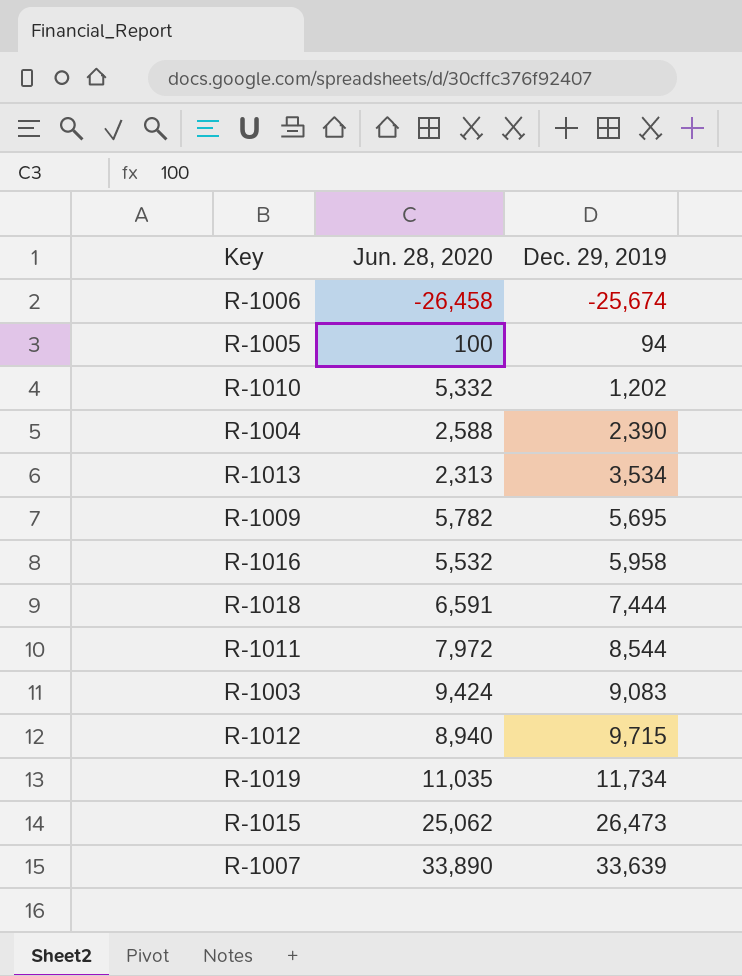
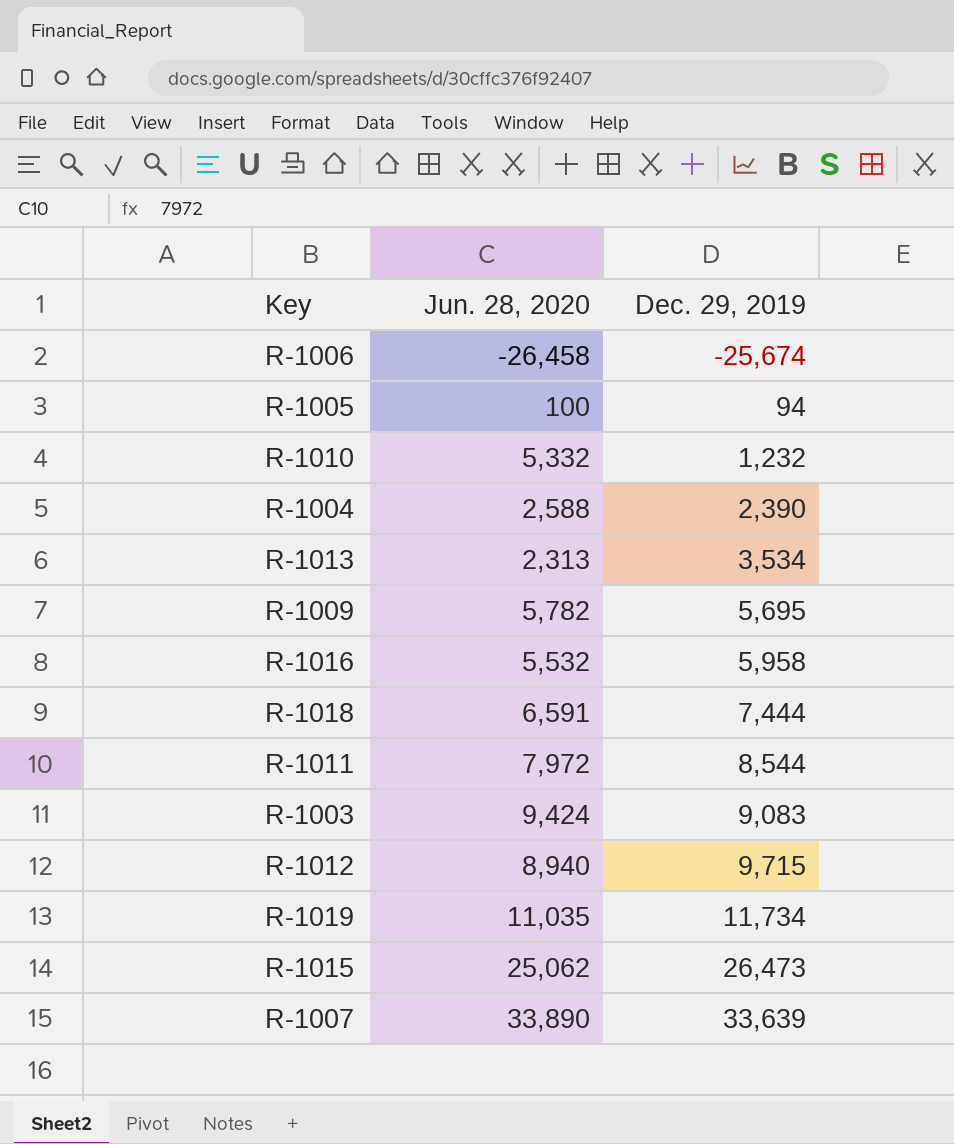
R-1010 | Dec. 29, 2019: 1,202 -> 1,232

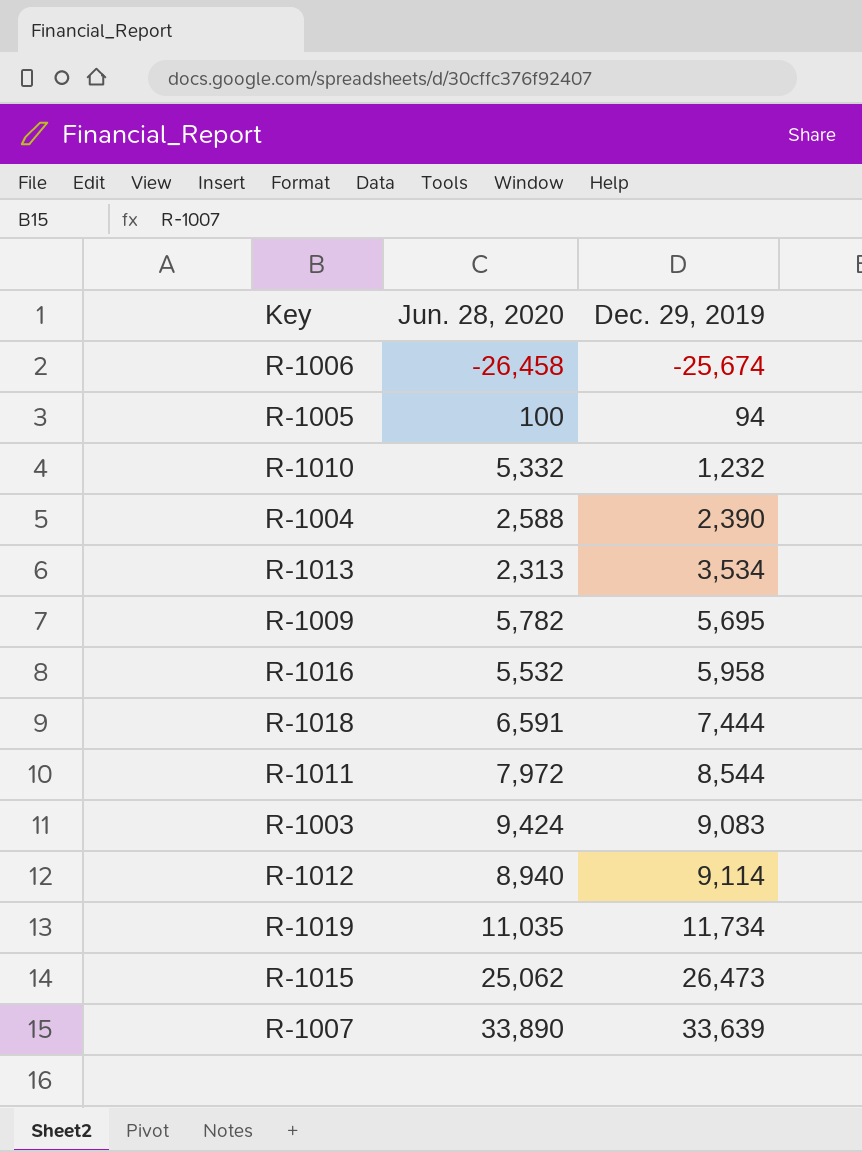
R-1012 | Dec. 29, 2019: 9,715 -> 9,114

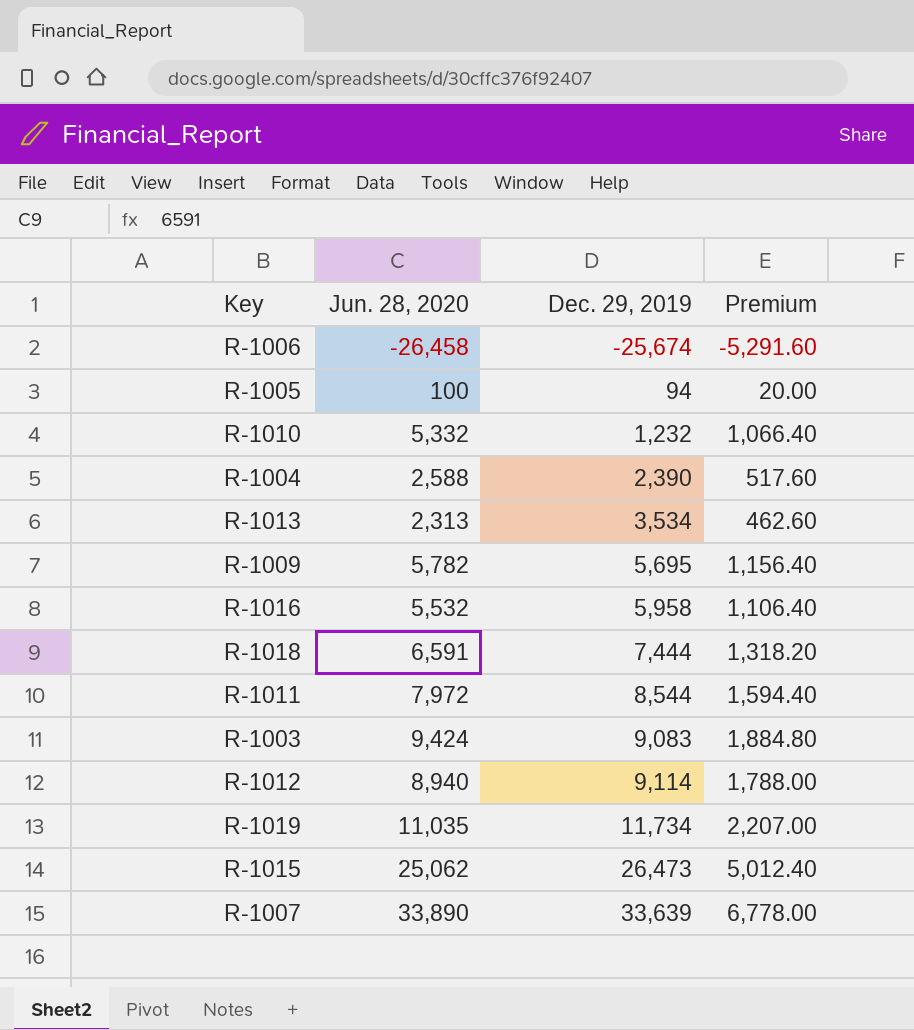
column Premium | formula: none -> [Jun. 28, 2020] * 0.2

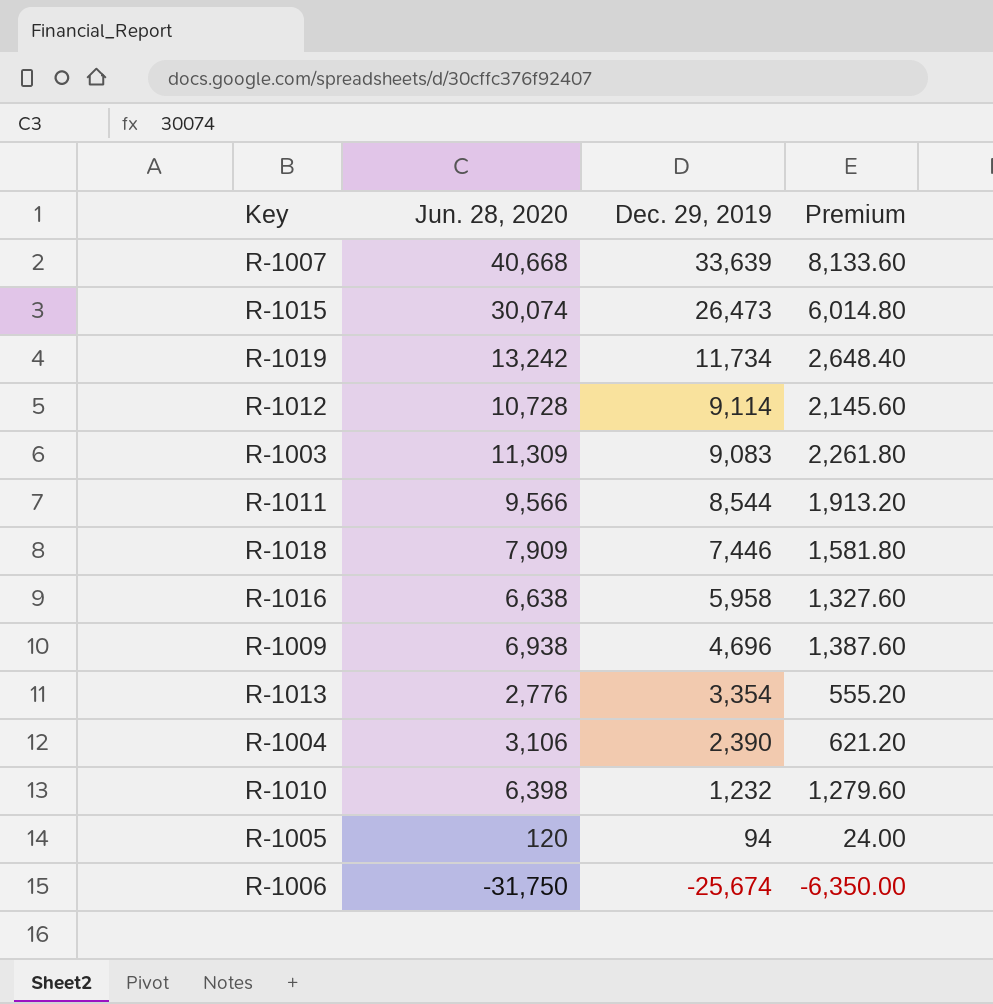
row order: Dec. 29, 2019 ascending -> Dec. 29, 2019 descending
R-1007 | Jun. 28, 2020: 33,890 -> 40,668
R-1007 | Premium: 6,778.00 -> 8,133.60
R-1015 | Jun. 28, 2020: 25,062 -> 30,074
R-1015 | Premium: 5,012.40 -> 6,014.80
R-1019 | Jun. 28, 2020: 11,035 -> 13,242
R-1019 | Premium: 2,207.00 -> 2,648.40
R-1012 | Jun. 28, 2020: 8,940 -> 10,728
R-1012 | Premium: 1,788.00 -> 2,145.60
R-1003 | Jun. 28, 2020: 9,424 -> 11,309
R-1003 | Premium: 1,884.80 -> 2,261.80
R-1011 | Jun. 28, 2020: 7,972 -> 9,566
R-1011 | Premium: 1,594.40 -> 1,913.20
R-1018 | Jun. 28, 2020: 6,591 -> 7,909
R-1018 | Dec. 29, 2019: 7,444 -> 7,446
R-1018 | Premium: 1,318.20 -> 1,581.80
R-1016 | Jun. 28, 2020: 5,532 -> 6,638
R-1016 | Premium: 1,106.40 -> 1,327.60
R-1009 | Jun. 28, 2020: 5,782 -> 6,938
R-1009 | Dec. 29, 2019: 5,695 -> 4,696
R-1009 | Premium: 1,156.40 -> 1,387.60
R-1013 | Jun. 28, 2020: 2,313 -> 2,776
R-1013 | Dec. 29, 2019: 3,534 -> 3,354
R-1013 | Premium: 462.60 -> 555.20
R-1004 | Jun. 28, 2020: 2,588 -> 3,106
R-1004 | Premium: 517.60 -> 621.20
R-1010 | Jun. 28, 2020: 5,332 -> 6,398
R-1010 | Premium: 1,066.40 -> 1,279.60
R-1005 | Jun. 28, 2020: 100 -> 120
R-1005 | Premium: 20.00 -> 24.00
R-1006 | Jun. 28, 2020: -26,458 -> -31,750
R-1006 | Premium: -5,291.60 -> -6,350.00

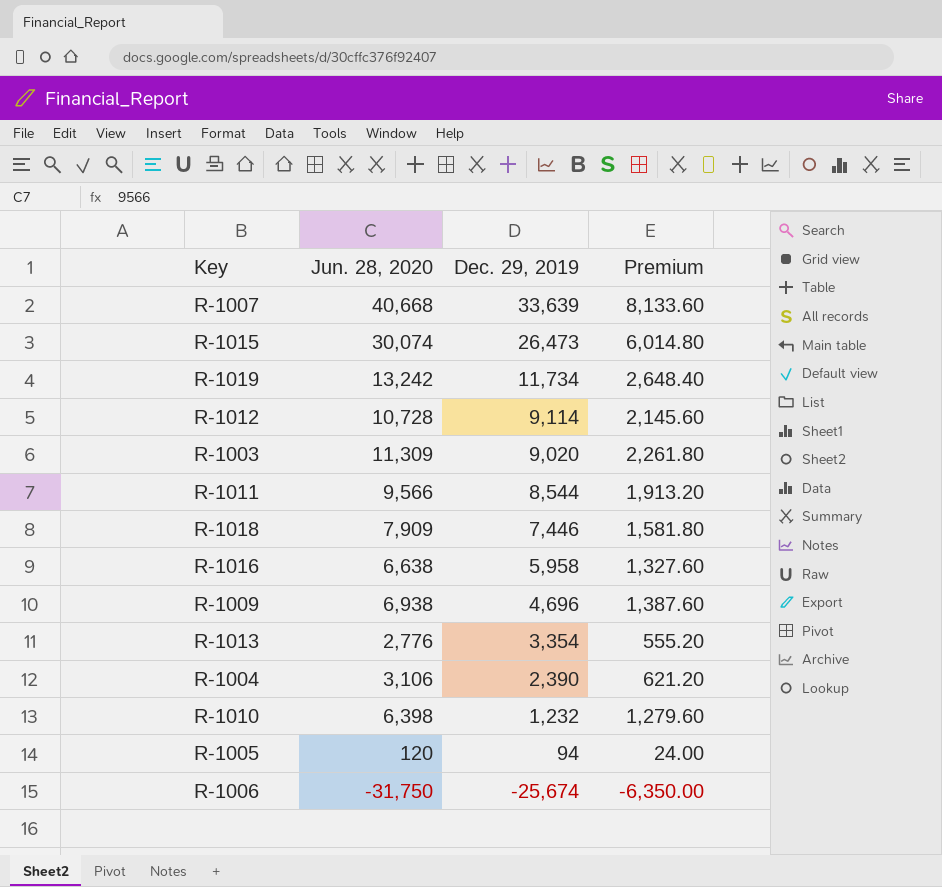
R-1003 | Dec. 29, 2019: 9,083 -> 9,020

